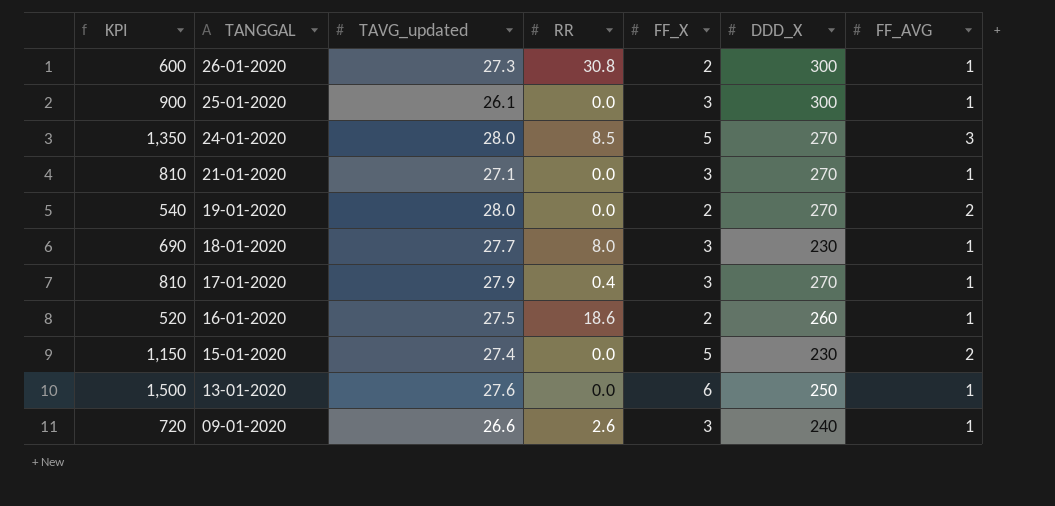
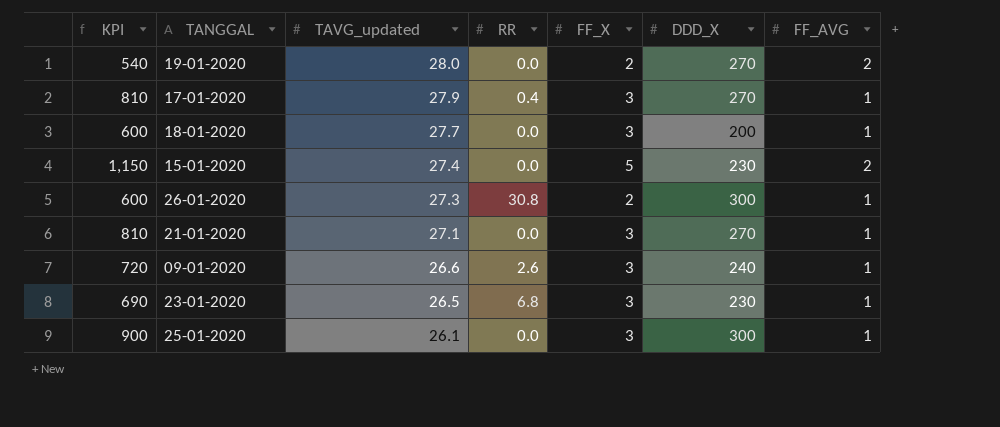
row order: TANGGAL descending -> TAVG_updated descending
row 24-01-2020: 1,350 | 28.0 | 8.5 | 5 | 270 | 3 -> none
row 16-01-2020: 520 | 27.5 | 18.6 | 2 | 260 | 1 -> none
row 13-01-2020: 1,500 | 27.6 | 0.0 | 6 | 250 | 1 -> none
18-01-2020 | KPI: 690 -> 600
18-01-2020 | RR: 8.0 -> 0.0
18-01-2020 | DDD_X: 230 -> 200
row 23-01-2020: none -> 690 | 26.5 | 6.8 | 3 | 230 | 1

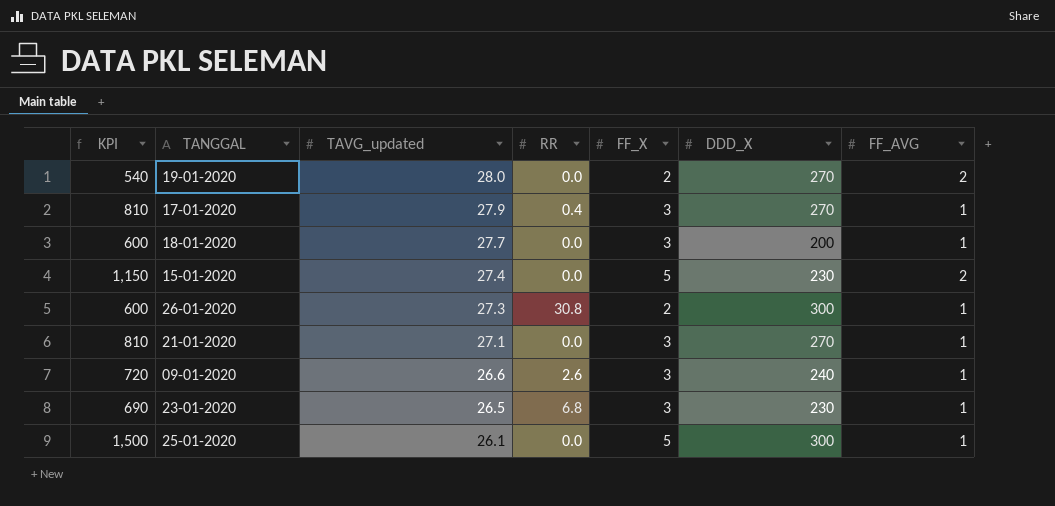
25-01-2020 | KPI: 900 -> 1,500
25-01-2020 | FF_X: 3 -> 5

